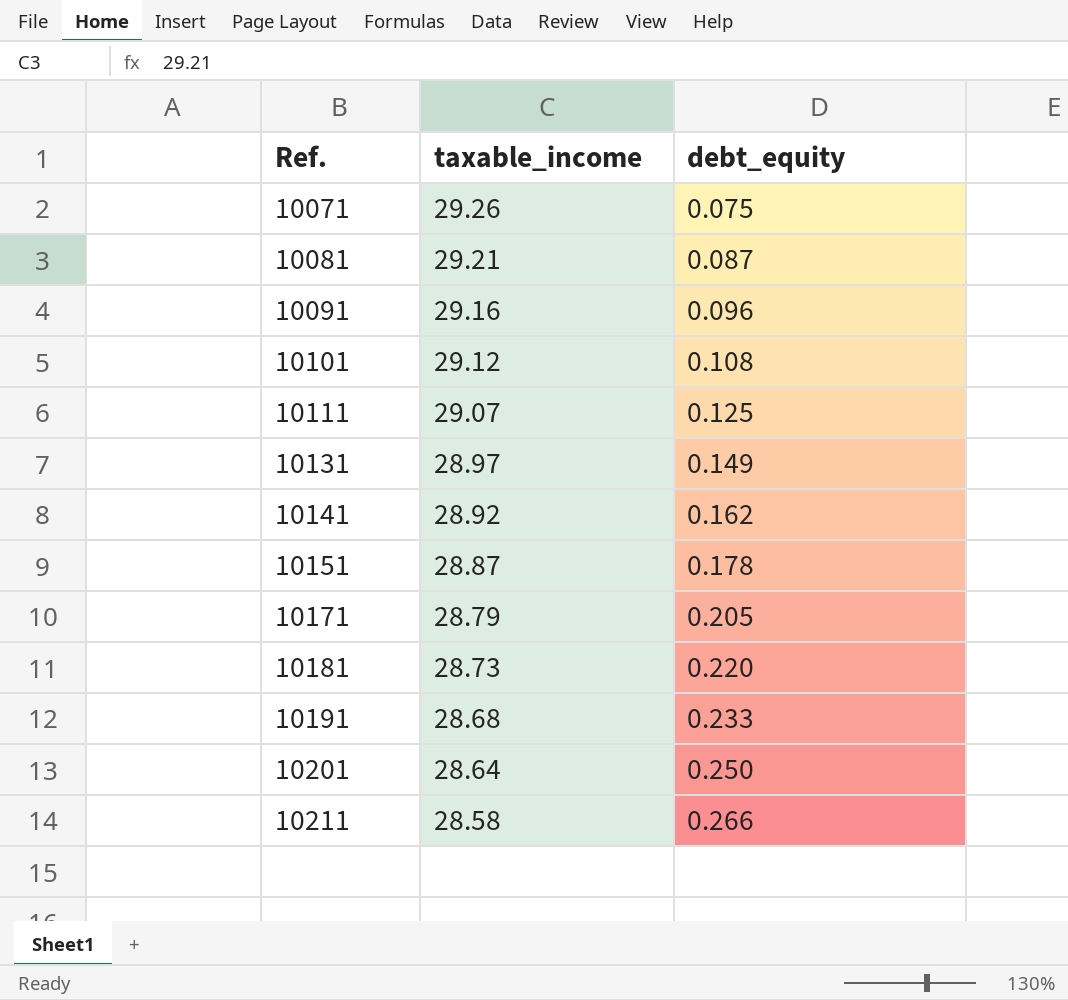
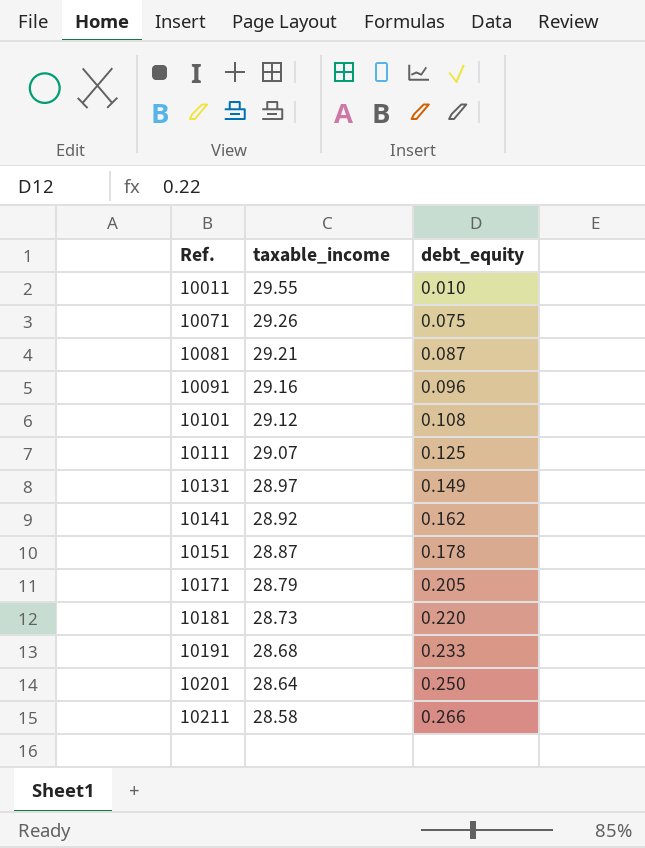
row 10011: none -> 29.55 | 0.010

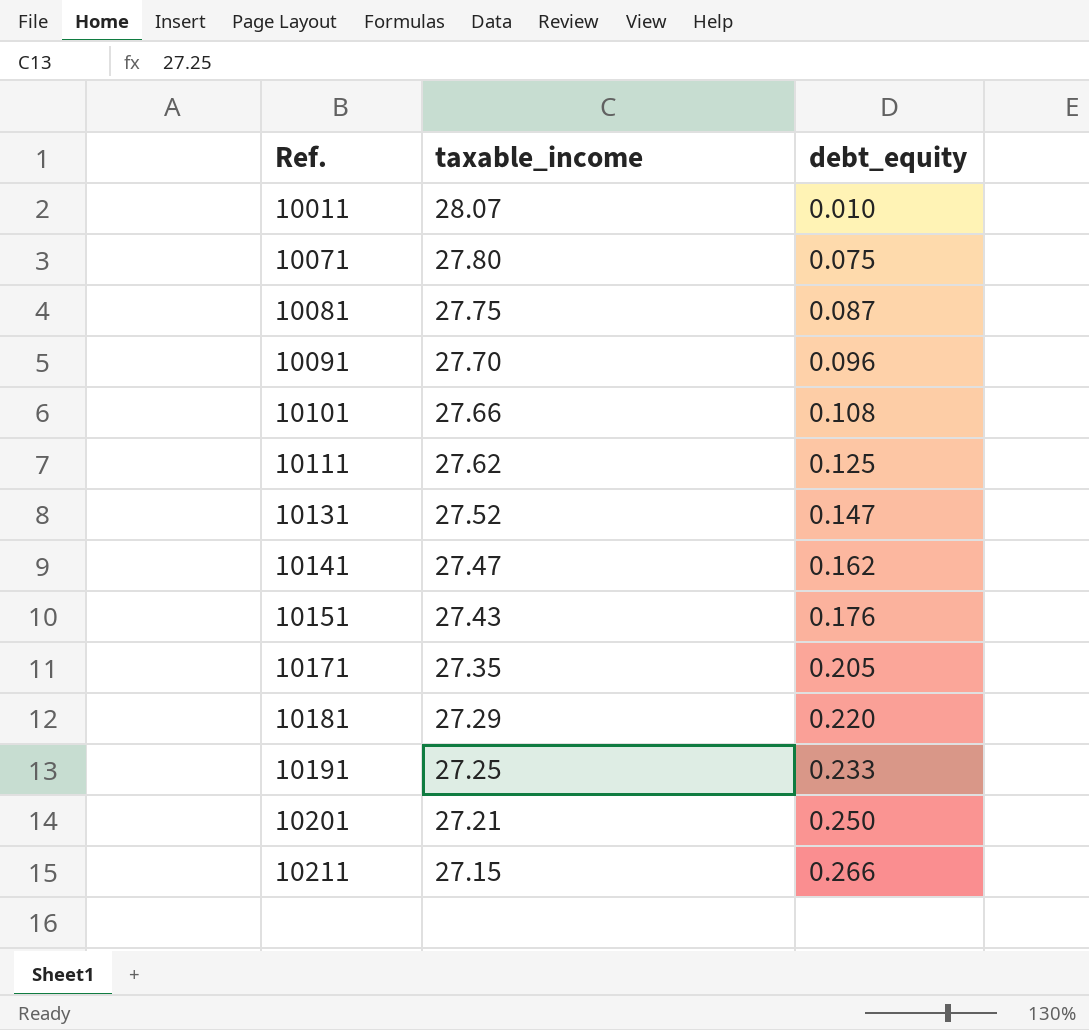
10011 | taxable_income: 29.55 -> 28.07
10071 | taxable_income: 29.26 -> 27.80
10081 | taxable_income: 29.21 -> 27.75
10091 | taxable_income: 29.16 -> 27.70
10101 | taxable_income: 29.12 -> 27.66
10111 | taxable_income: 29.07 -> 27.62
10131 | taxable_income: 28.97 -> 27.52
10131 | debt_equity: 0.149 -> 0.147
10141 | taxable_income: 28.92 -> 27.47
10151 | taxable_income: 28.87 -> 27.43
10151 | debt_equity: 0.178 -> 0.176
10171 | taxable_income: 28.79 -> 27.35
10181 | taxable_income: 28.73 -> 27.29
10191 | taxable_income: 28.68 -> 27.25
10201 | taxable_income: 28.64 -> 27.21
10211 | taxable_income: 28.58 -> 27.15

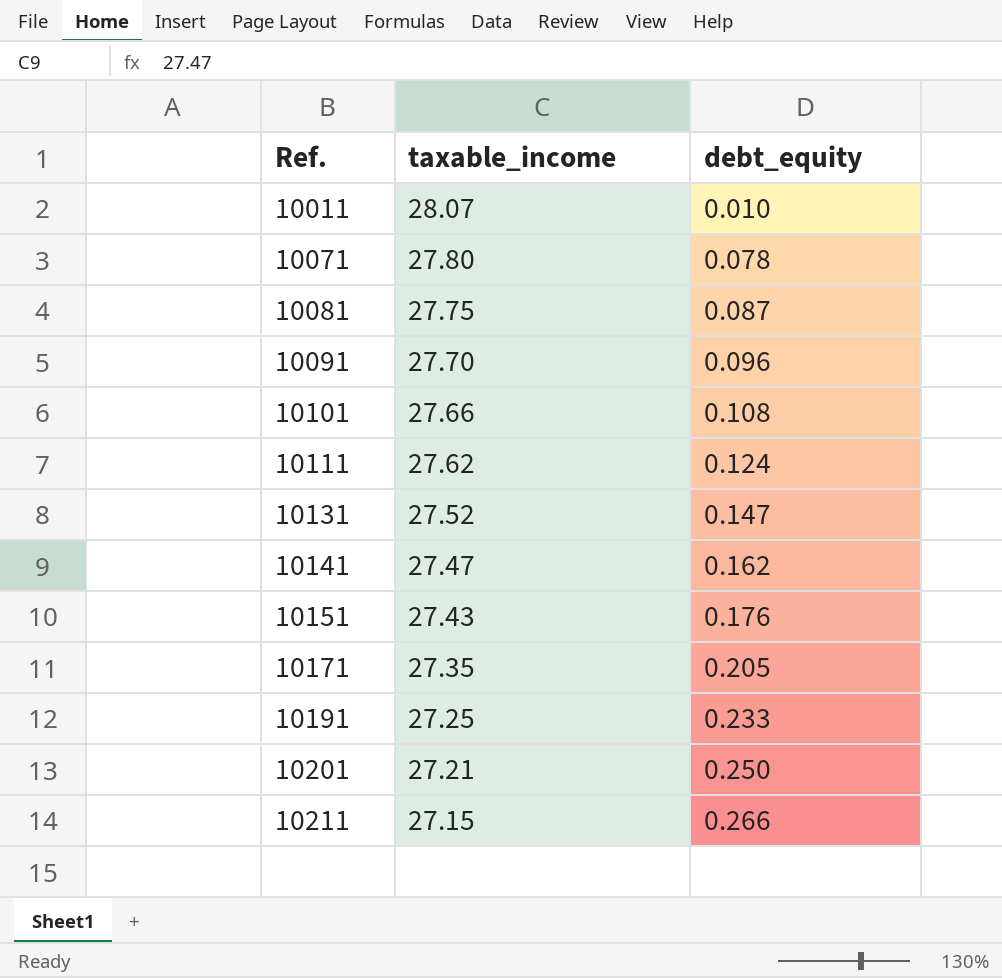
row 10181: 27.29 | 0.220 -> none
10071 | debt_equity: 0.075 -> 0.078
10111 | debt_equity: 0.125 -> 0.124

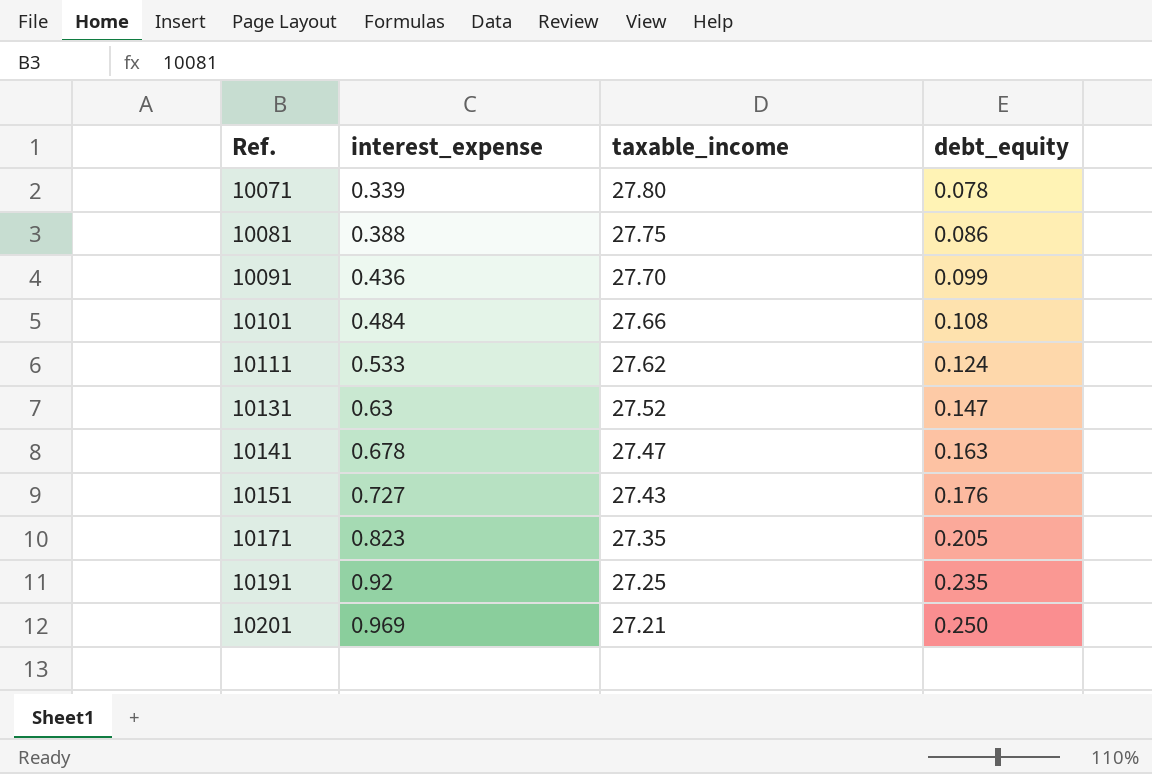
column interest_expense | position: none -> 2
row 10011: 28.07 | 0.010 -> none
row 10211: 27.15 | 0.266 -> none
10081 | debt_equity: 0.087 -> 0.086
10091 | debt_equity: 0.096 -> 0.099
10141 | debt_equity: 0.162 -> 0.163
10191 | debt_equity: 0.233 -> 0.235

